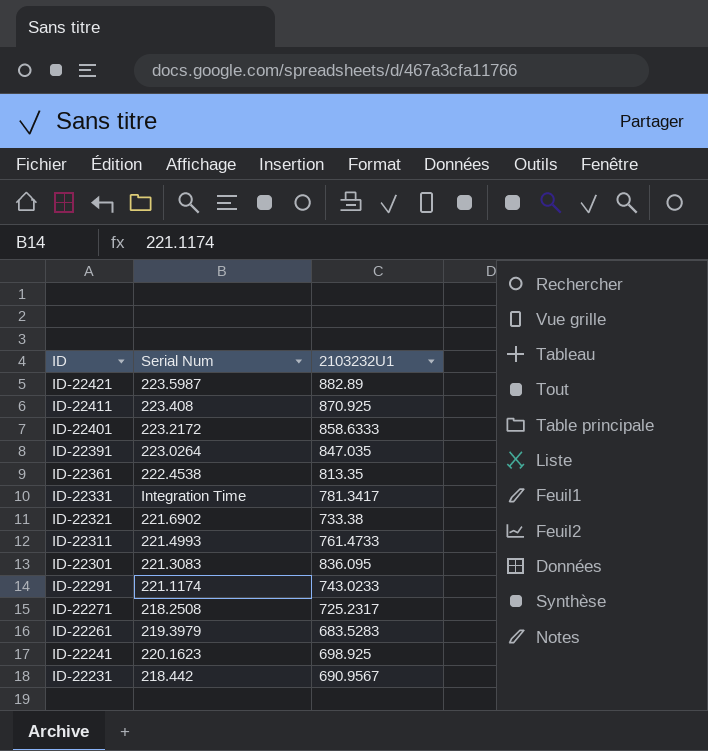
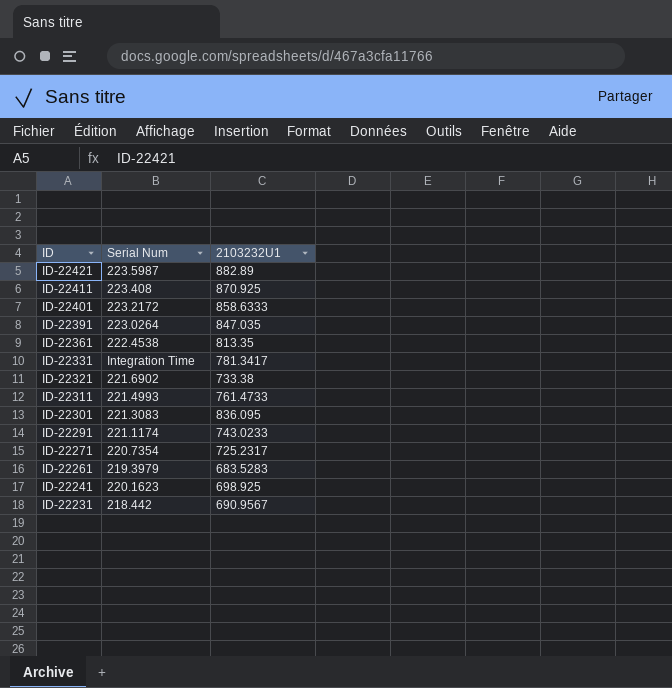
ID-22271 | Serial Num: 218.2508 -> 220.7354

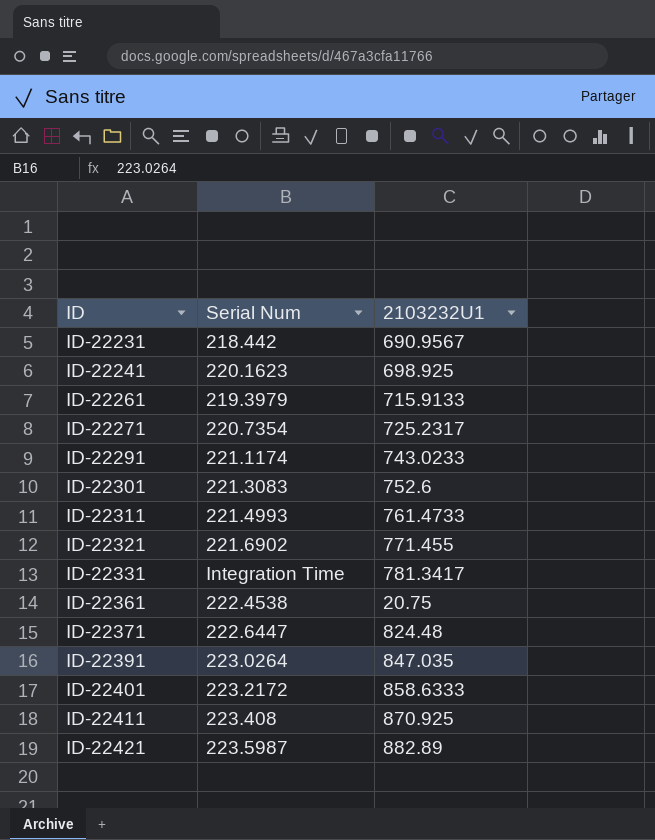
row order: ID descending -> ID ascending
ID-22261 | 2103232U1: 683.5283 -> 715.9133
ID-22301 | 2103232U1: 836.095 -> 752.6
ID-22321 | 2103232U1: 733.38 -> 771.455
ID-22361 | 2103232U1: 813.35 -> 20.75
row ID-22371: none -> 222.6447 | 824.48

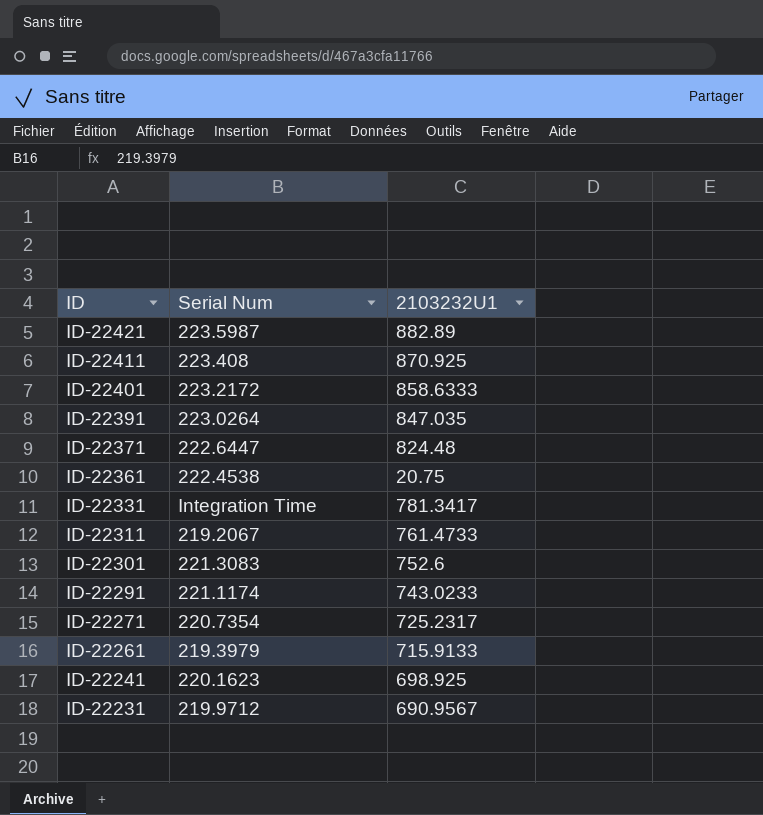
row order: ID ascending -> ID descending
row ID-22321: 221.6902 | 771.455 -> none
ID-22311 | Serial Num: 221.4993 -> 219.2067
ID-22231 | Serial Num: 218.442 -> 219.9712

